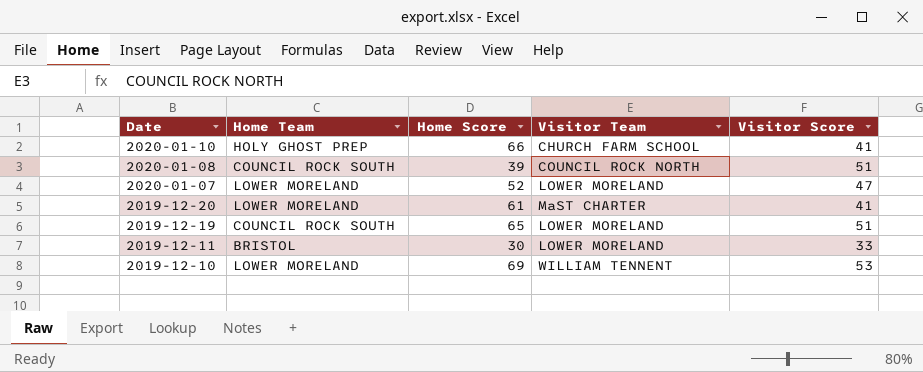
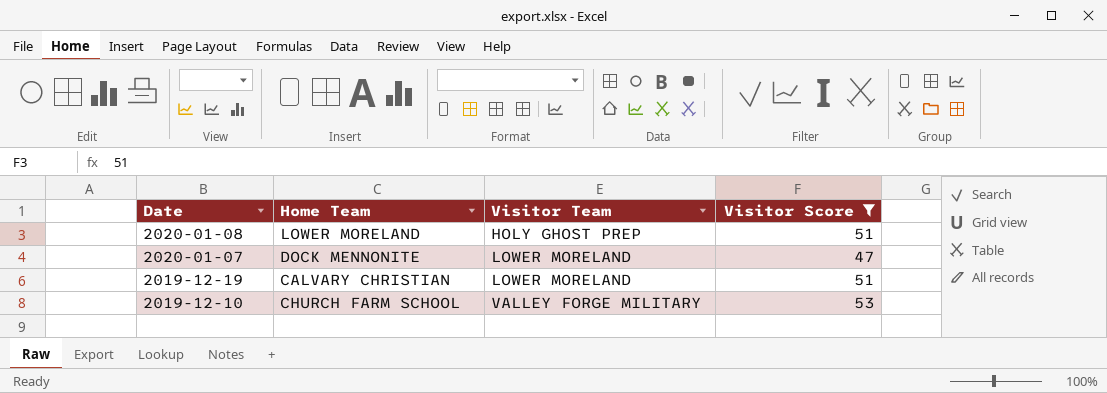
filter: none -> Visitor Score >= 47
column Home Score | position: 3 -> none
2020-01-08 | Home Team: COUNCIL ROCK SOUTH -> LOWER MORELAND
2020-01-08 | Visitor Team: COUNCIL ROCK NORTH -> HOLY GHOST PREP
2020-01-07 | Home Team: LOWER MORELAND -> DOCK MENNONITE
2019-12-19 | Home Team: COUNCIL ROCK SOUTH -> CALVARY CHRISTIAN
2019-12-10 | Home Team: LOWER MORELAND -> CHURCH FARM SCHOOL
2019-12-10 | Visitor Team: WILLIAM TENNENT -> VALLEY FORGE MILITARY

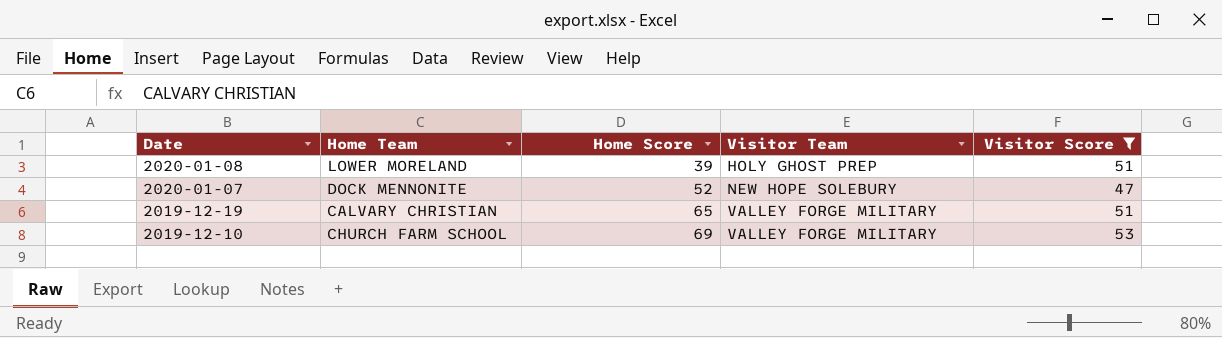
column Home Score | position: none -> 3
2020-01-07 | Visitor Team: LOWER MORELAND -> NEW HOPE SOLEBURY
2019-12-19 | Visitor Team: LOWER MORELAND -> VALLEY FORGE MILITARY

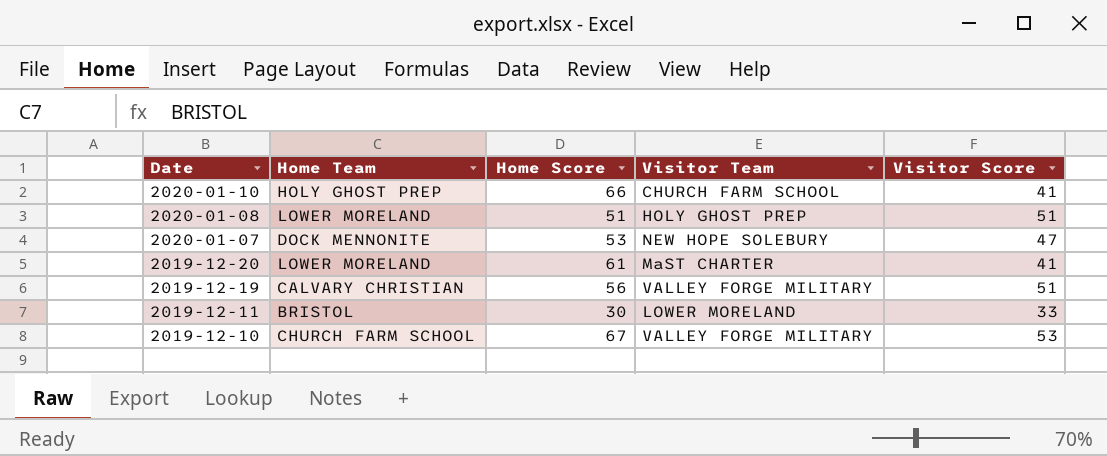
filter: Visitor Score >= 47 -> none
2020-01-08 | Home Score: 39 -> 51
2020-01-07 | Home Score: 52 -> 53
2019-12-19 | Home Score: 65 -> 56
2019-12-10 | Home Score: 69 -> 67

